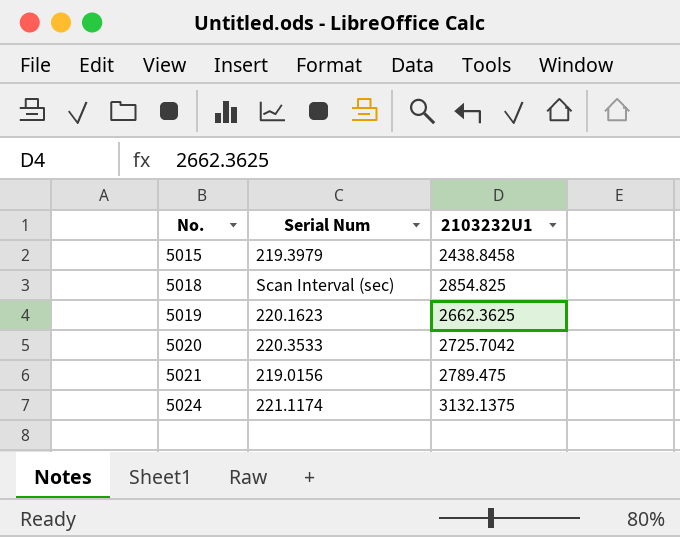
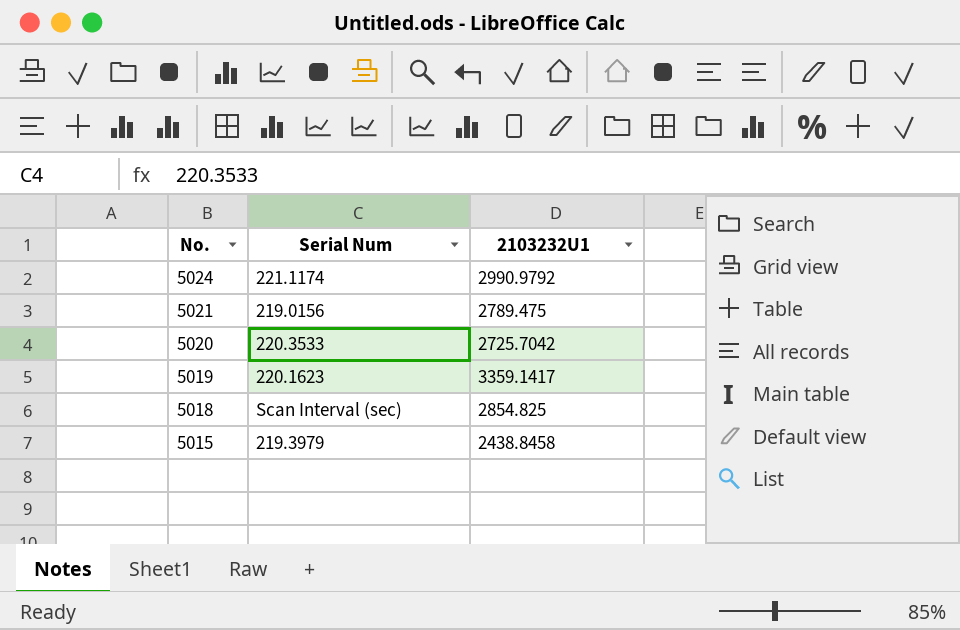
row order: No. ascending -> No. descending
5024 | 2103232U1: 3132.1375 -> 2990.9792
5019 | 2103232U1: 2662.3625 -> 3359.1417

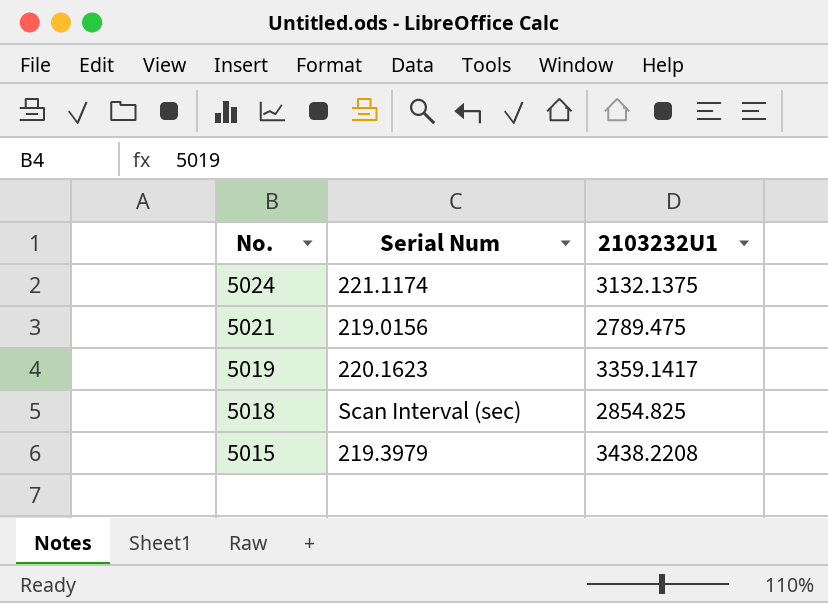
row 5020: 220.3533 | 2725.7042 -> none
5024 | 2103232U1: 2990.9792 -> 3132.1375
5015 | 2103232U1: 2438.8458 -> 3438.2208

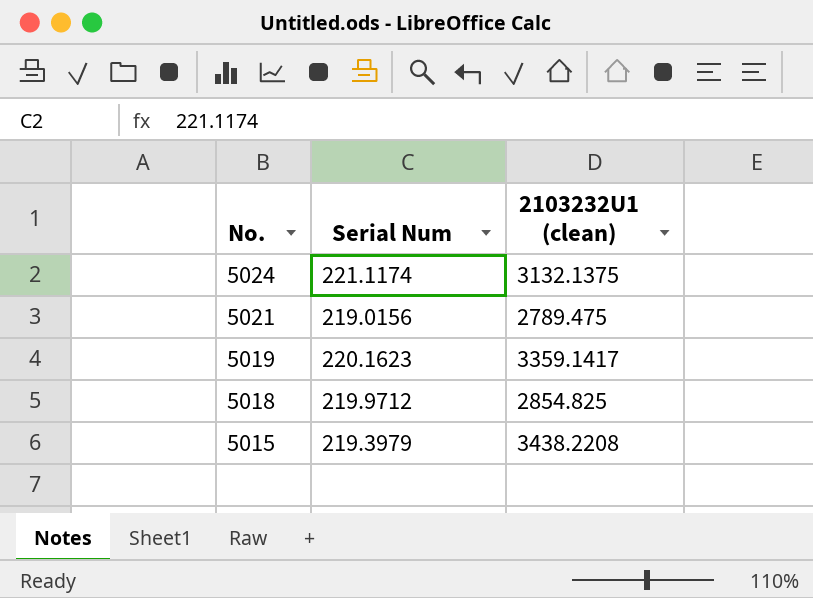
column name: 2103232U1 -> 2103232U1 (clean)
5018 | Serial Num: Scan Interval (sec) -> 219.9712

